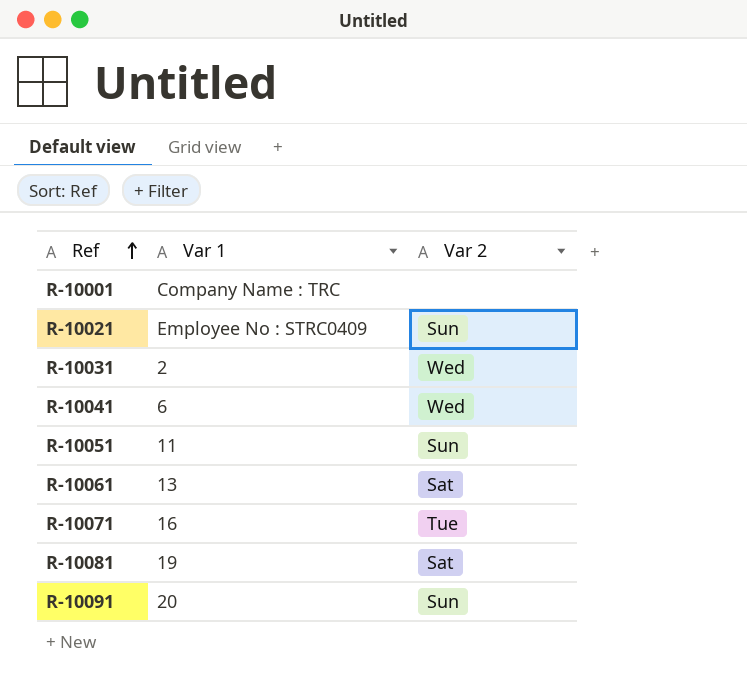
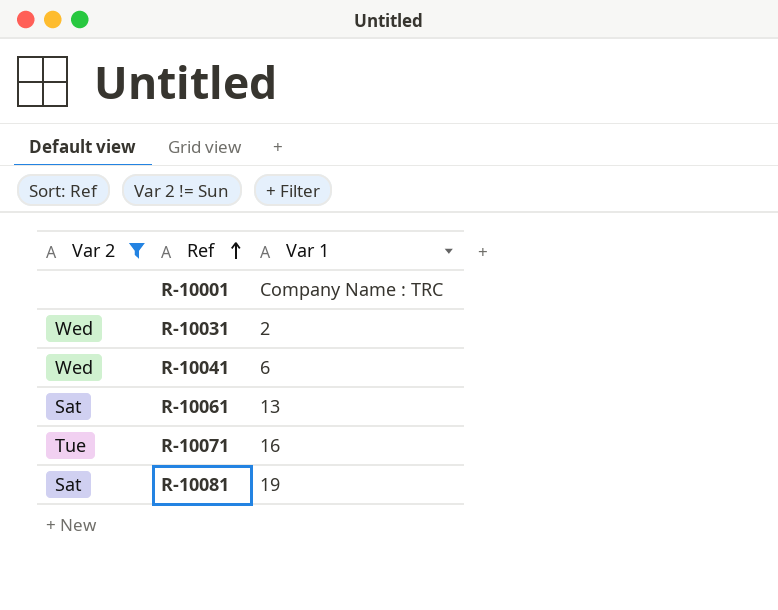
filter: none -> Var 2 != Sun
column Var 2 | position: 3 -> 1

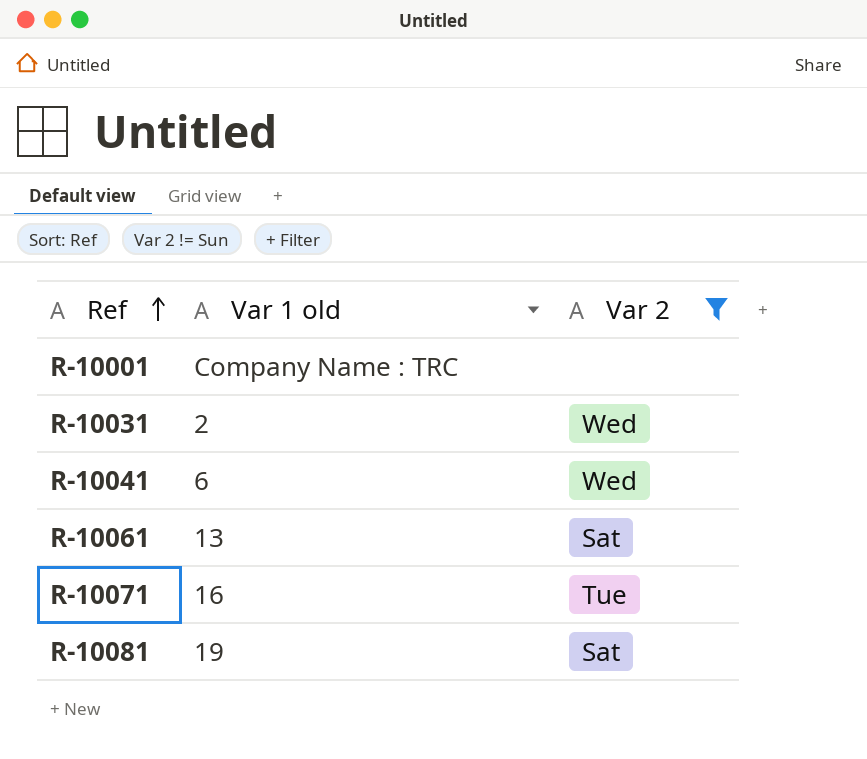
column name: Var 1 -> Var 1 old
column Var 2 | position: 1 -> 3

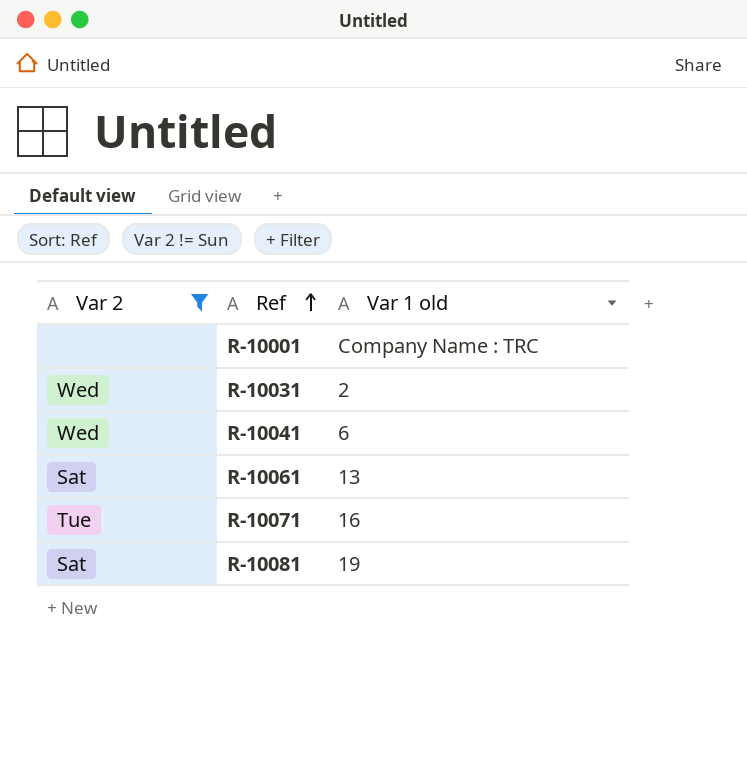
column Var 2 | position: 3 -> 1

